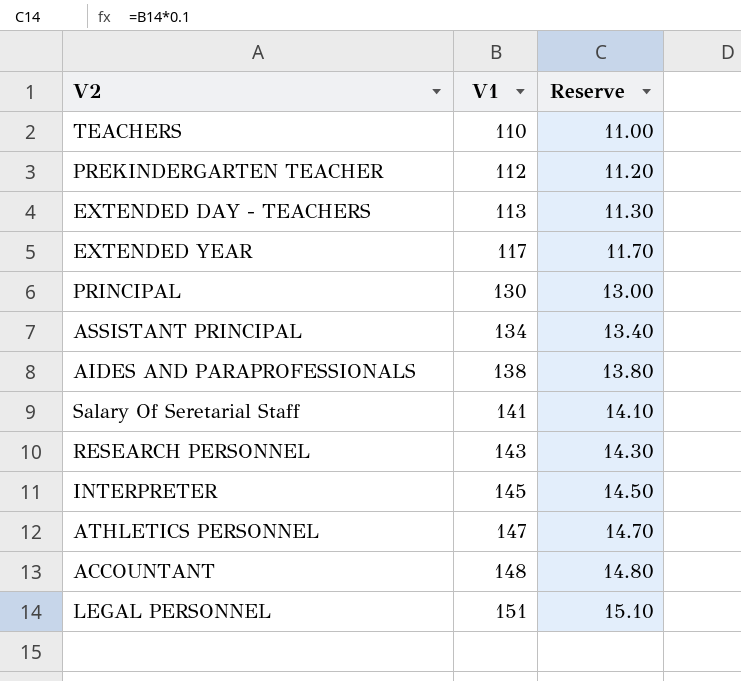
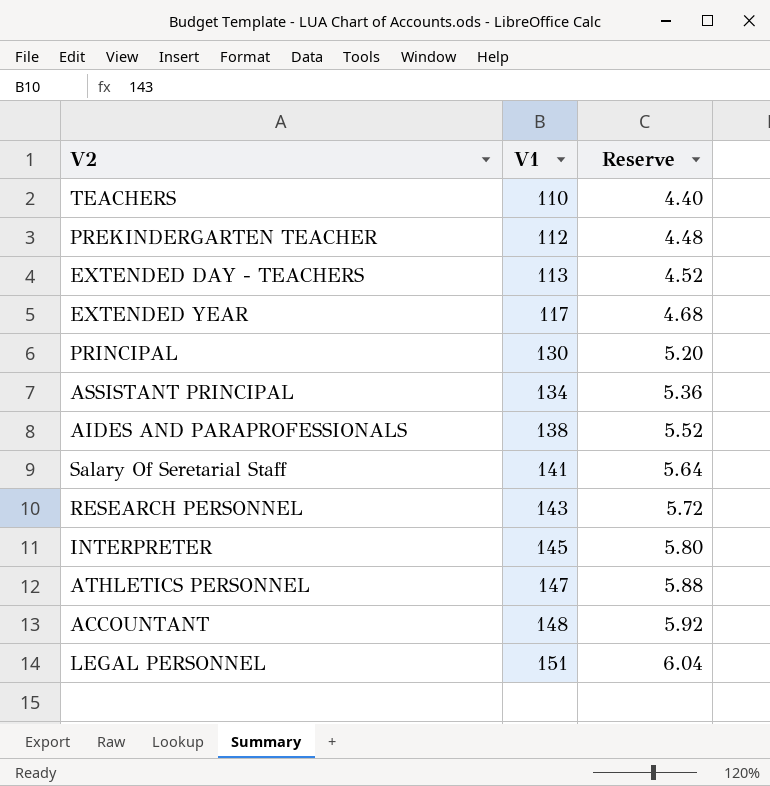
column Reserve | formula: [V1] * 0.1 -> [V1] * 0.04

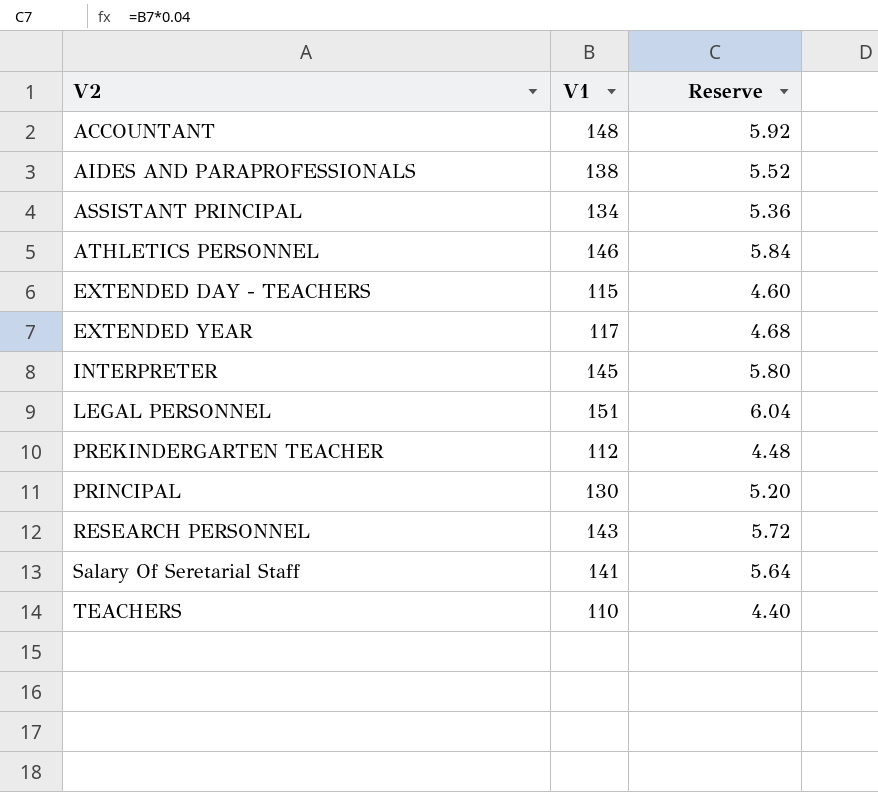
row order: V1 ascending -> V2 ascending
ATHLETICS PERSONNEL | V1: 147 -> 146
ATHLETICS PERSONNEL | Reserve: 5.88 -> 5.84
EXTENDED DAY - TEACHERS | V1: 113 -> 115
EXTENDED DAY - TEACHERS | Reserve: 4.52 -> 4.60

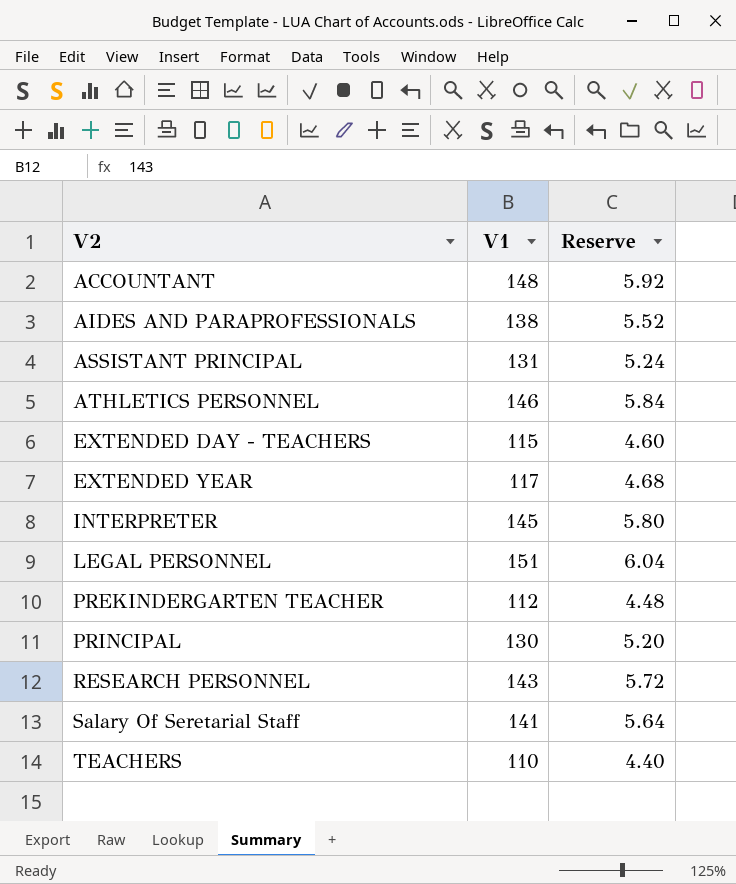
ASSISTANT PRINCIPAL | V1: 134 -> 131
ASSISTANT PRINCIPAL | Reserve: 5.36 -> 5.24

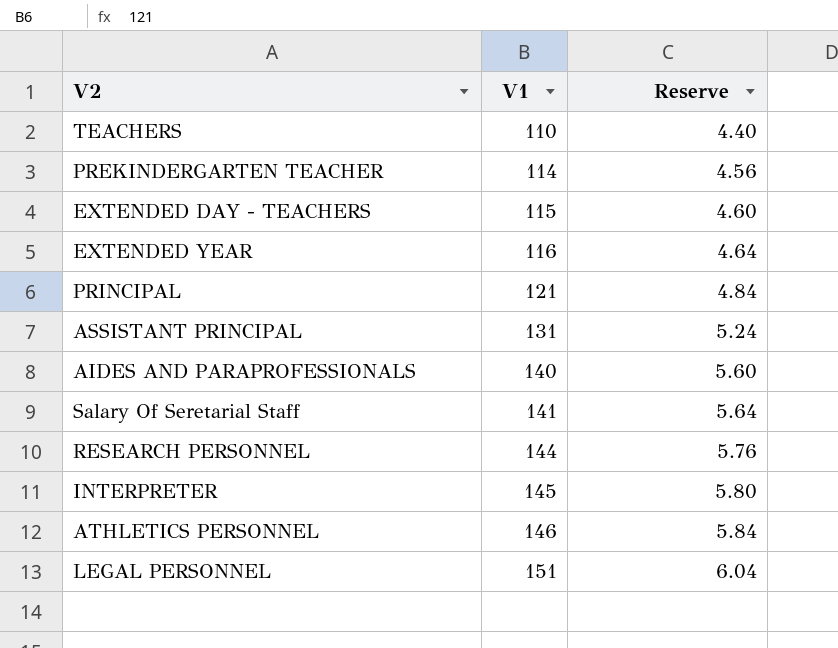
row order: V2 ascending -> V1 ascending
row ACCOUNTANT: 148 | 5.92 -> none
PREKINDERGARTEN TEACHER | V1: 112 -> 114
PREKINDERGARTEN TEACHER | Reserve: 4.48 -> 4.56
EXTENDED YEAR | V1: 117 -> 116
EXTENDED YEAR | Reserve: 4.68 -> 4.64
PRINCIPAL | V1: 130 -> 121
PRINCIPAL | Reserve: 5.20 -> 4.84
AIDES AND PARAPROFESSIONALS | V1: 138 -> 140
AIDES AND PARAPROFESSIONALS | Reserve: 5.52 -> 5.60
RESEARCH PERSONNEL | V1: 143 -> 144
RESEARCH PERSONNEL | Reserve: 5.72 -> 5.76

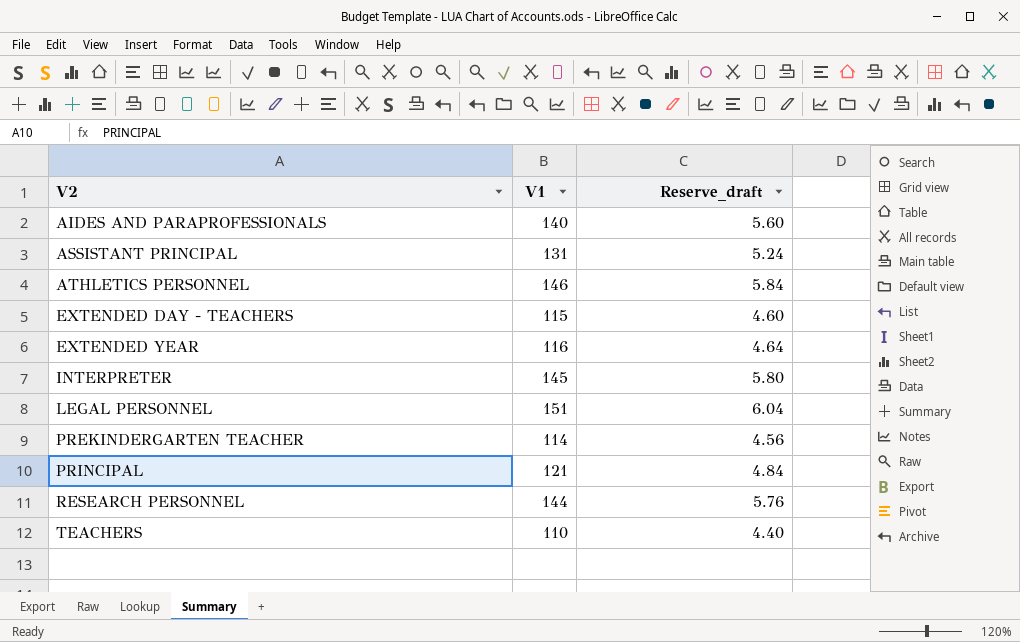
row order: V1 ascending -> V2 ascending
column name: Reserve -> Reserve_draft
row Salary Of Seretarial Staff: 141 | 5.64 -> none

